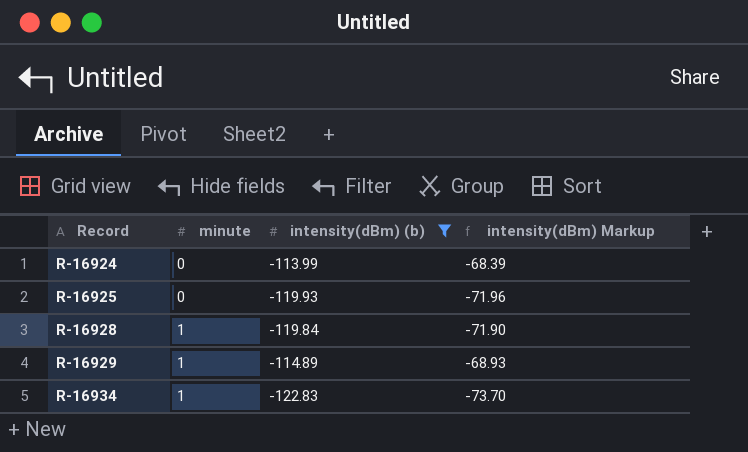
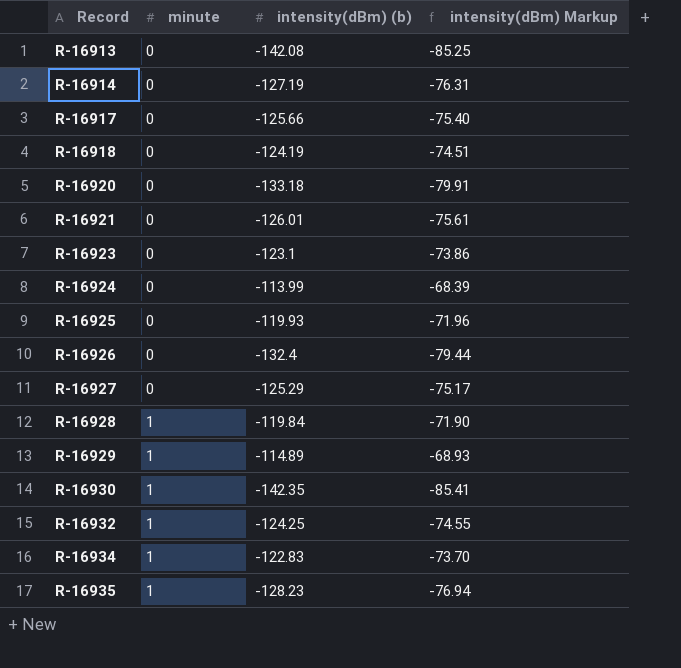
filter: intensity(dBm) (b) >= -122.83 -> none

